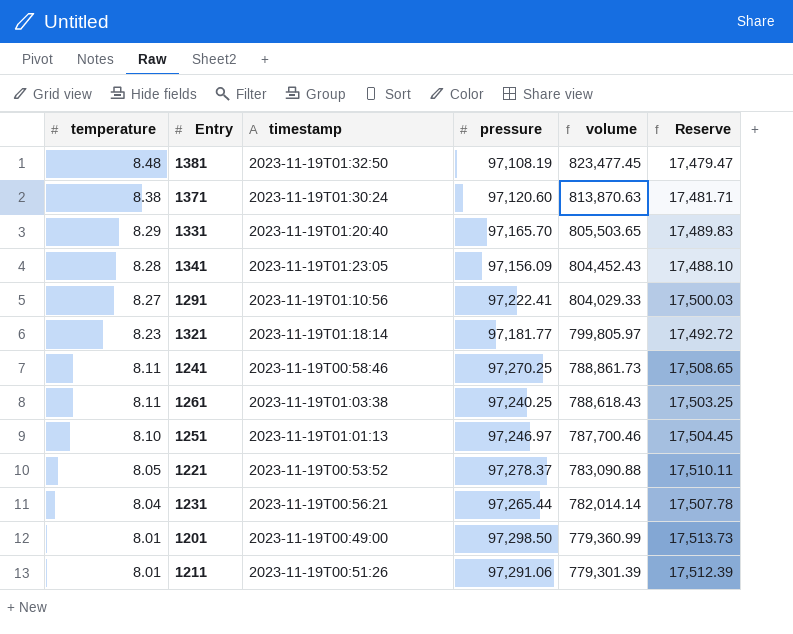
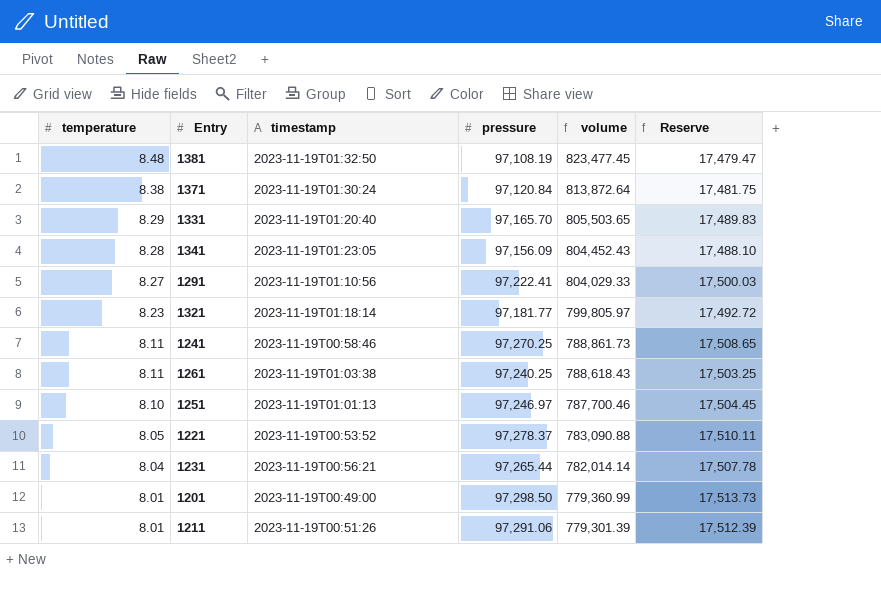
1371 | pressure: 97,120.60 -> 97,120.84
1371 | volume: 813,870.63 -> 813,872.64
1371 | Reserve: 17,481.71 -> 17,481.75

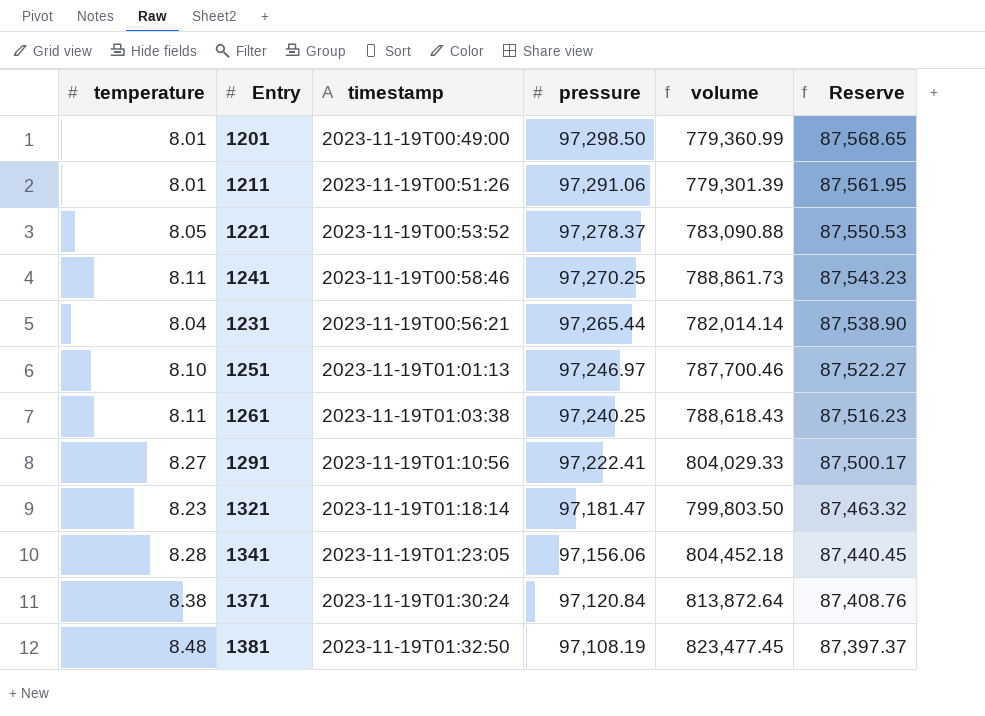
row order: temperature descending -> pressure descending
column Reserve | formula: [pressure] * 0.18 -> [pressure] * 0.9
row 1331: 8.29 | 2023-11-19T01:20:40 | 97,165.70 | 805,503.65 | 17,489.83 -> none
1321 | pressure: 97,181.77 -> 97,181.47
1321 | volume: 799,805.97 -> 799,803.50
1341 | pressure: 97,156.09 -> 97,156.06
1341 | volume: 804,452.43 -> 804,452.18

